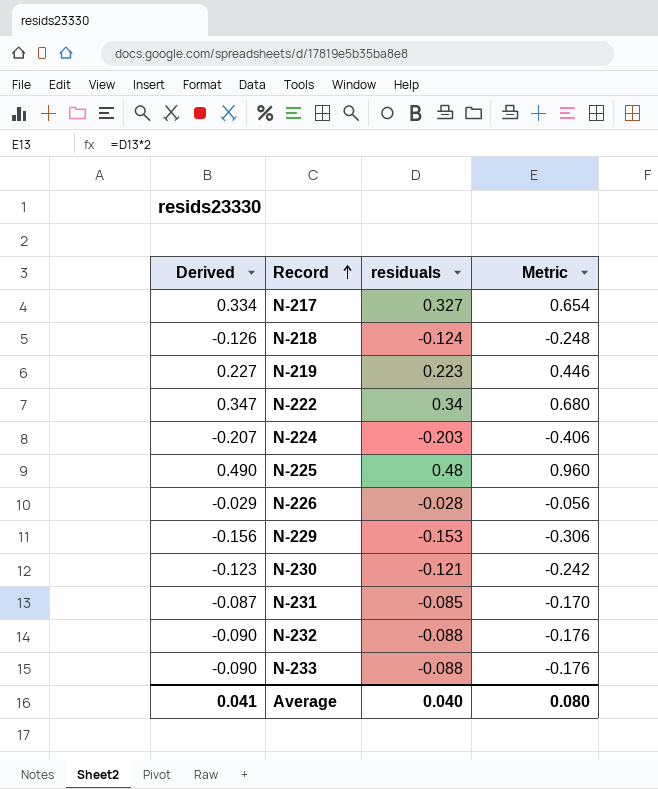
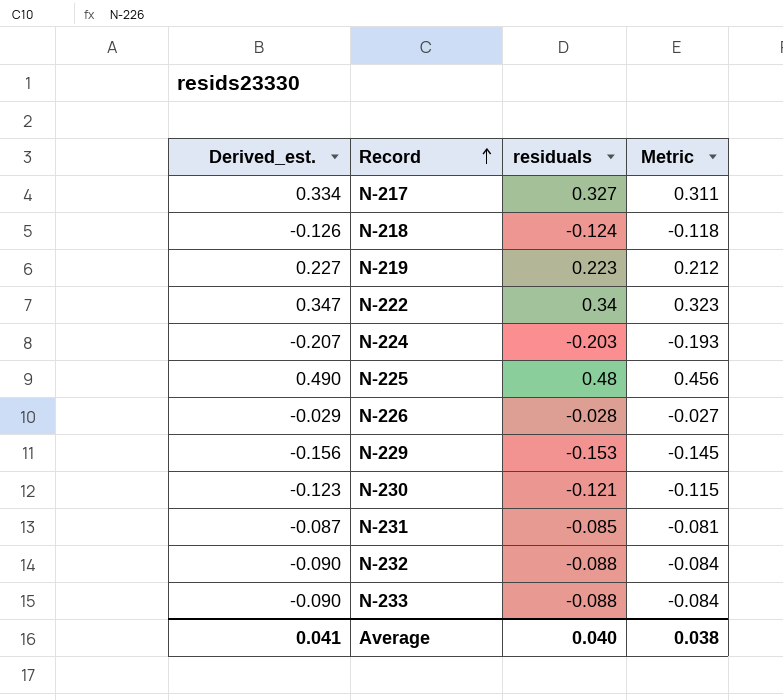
column name: Derived -> Derived_est.
column Metric | formula: [residuals] * 2 -> [residuals] * 0.95
Average | Metric: 0.080 -> 0.038

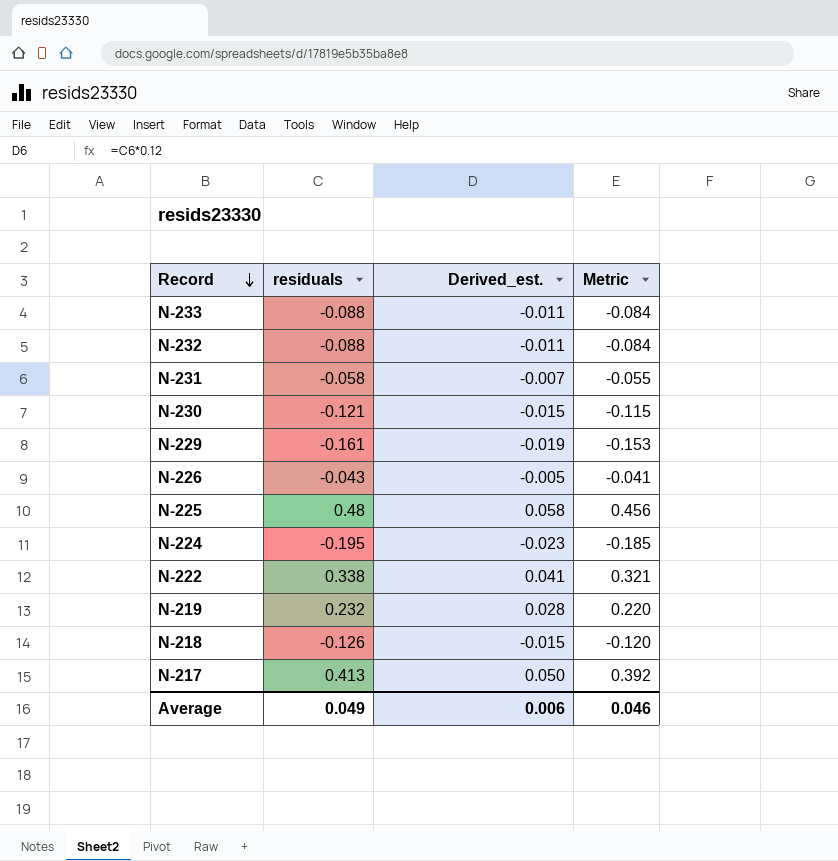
row order: Record ascending -> Record descending
column Derived_est. | formula: [residuals] * 1.02 -> [residuals] * 0.12
column Derived_est. | position: 1 -> 3
N-231 | residuals: -0.085 -> -0.058
N-231 | Metric: -0.081 -> -0.055
N-229 | residuals: -0.153 -> -0.161
N-229 | Metric: -0.145 -> -0.153
N-226 | residuals: -0.028 -> -0.043
N-226 | Metric: -0.027 -> -0.041
N-224 | residuals: -0.203 -> -0.195
N-224 | Metric: -0.193 -> -0.185
N-222 | residuals: 0.34 -> 0.338
N-222 | Metric: 0.323 -> 0.321
N-219 | residuals: 0.223 -> 0.232
N-219 | Metric: 0.212 -> 0.220
N-218 | residuals: -0.124 -> -0.126
N-218 | Metric: -0.118 -> -0.120
N-217 | residuals: 0.327 -> 0.413
N-217 | Metric: 0.311 -> 0.392
Average | residuals: 0.040 -> 0.049
Average | Derived_est.: 0.041 -> 0.006
Average | Metric: 0.038 -> 0.046

